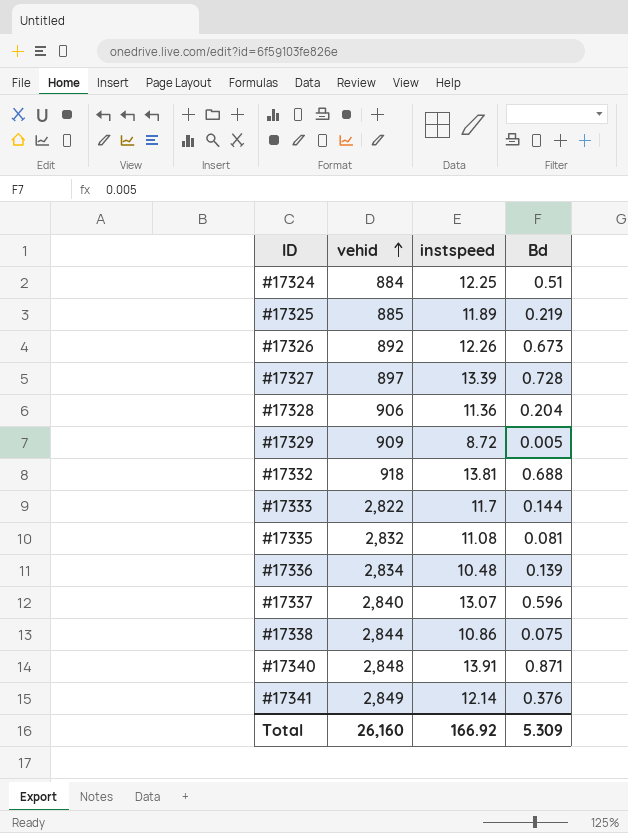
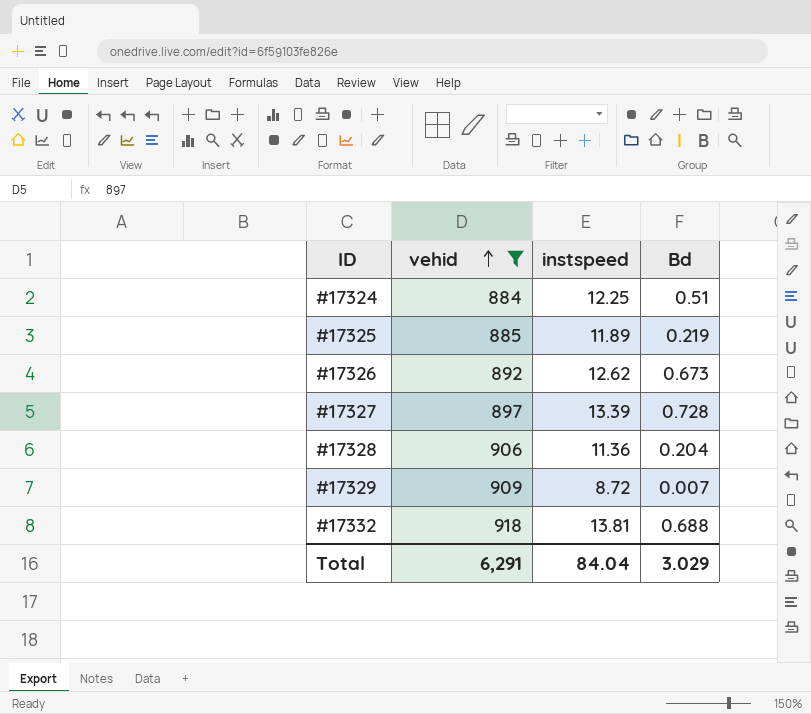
filter: none -> vehid <= 918
#17326 | instspeed: 12.26 -> 12.62
#17329 | Bd: 0.005 -> 0.007
Total | vehid: 26,160 -> 6,291
Total | instspeed: 166.92 -> 84.04
Total | Bd: 5.309 -> 3.029

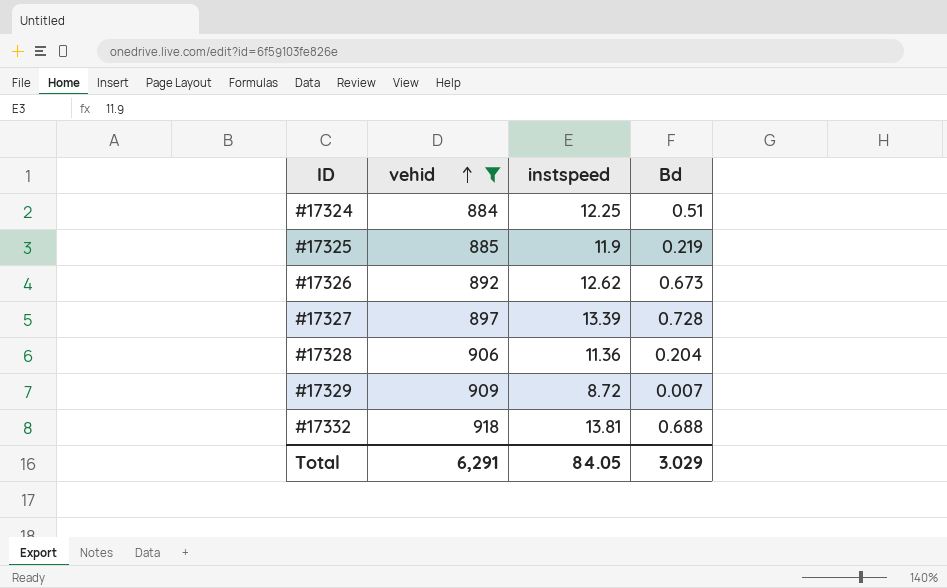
#17325 | instspeed: 11.89 -> 11.9
Total | instspeed: 84.04 -> 84.05

